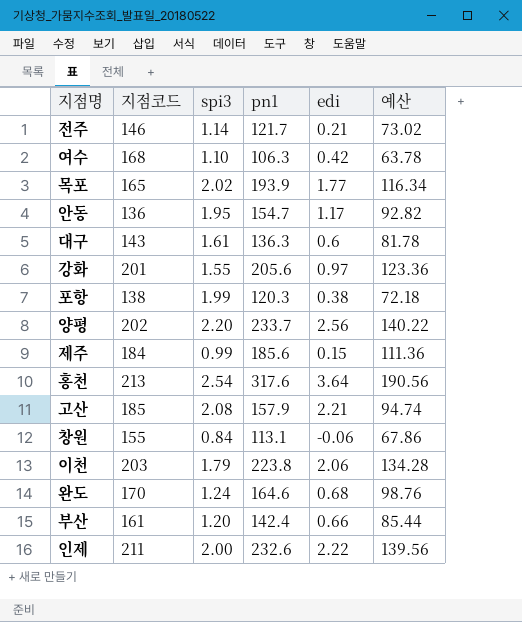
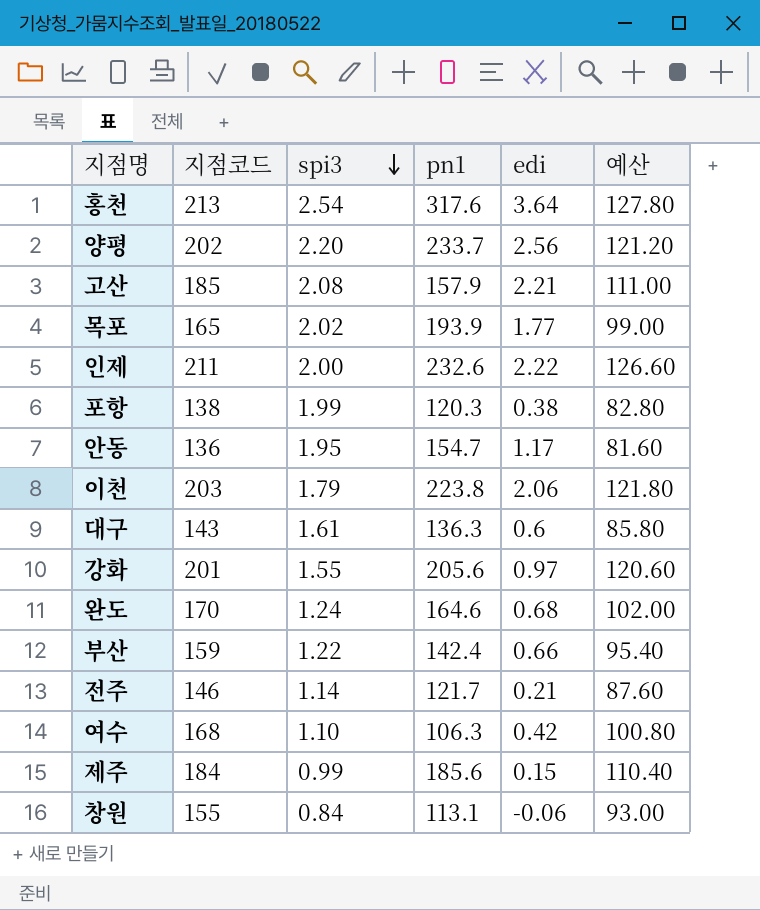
row order: none -> spi3 descending
column 예산 | formula: [pn1] * 0.6 -> [지점코드] * 0.6
부산 | 지점코드: 161 -> 159
부산 | spi3: 1.20 -> 1.22

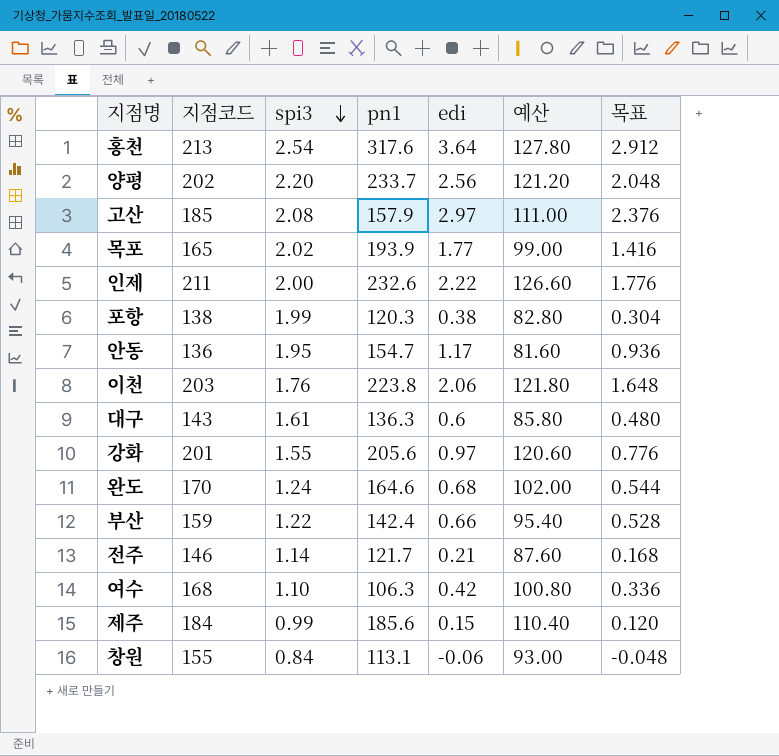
column 목표 | formula: none -> [edi] * 0.8
고산 | edi: 2.21 -> 2.97
이천 | spi3: 1.79 -> 1.76

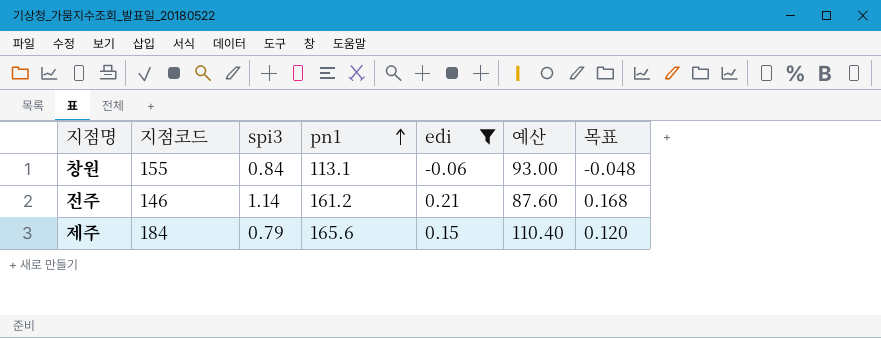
filter: none -> edi <= 0.21
row order: spi3 descending -> pn1 ascending
전주 | pn1: 121.7 -> 161.2
제주 | spi3: 0.99 -> 0.79
제주 | pn1: 185.6 -> 165.6

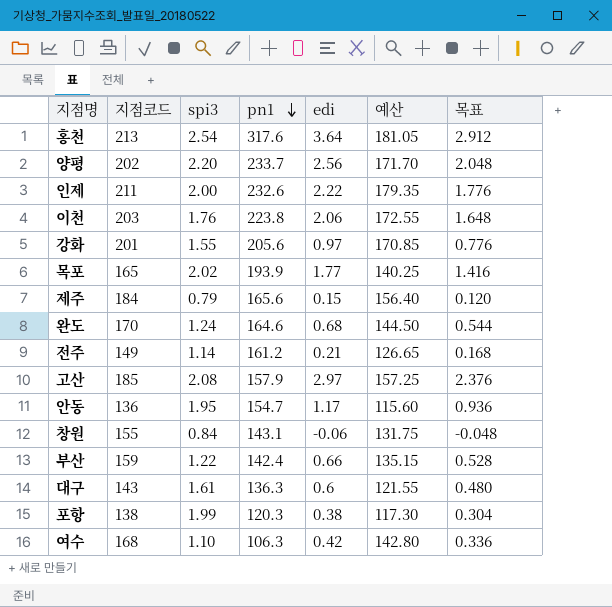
filter: edi <= 0.21 -> none
row order: pn1 ascending -> pn1 descending
column 예산 | formula: [지점코드] * 0.6 -> [지점코드] * 0.85
전주 | 지점코드: 146 -> 149
창원 | pn1: 113.1 -> 143.1

